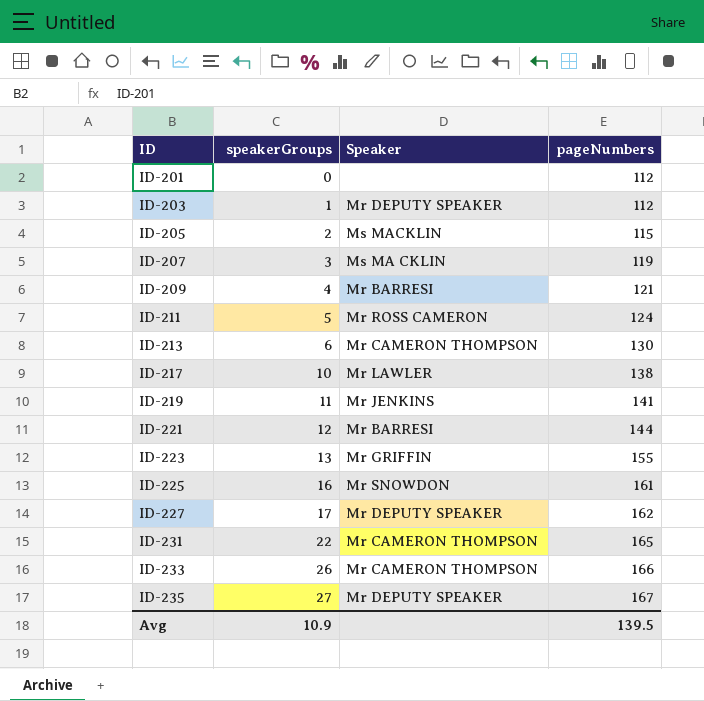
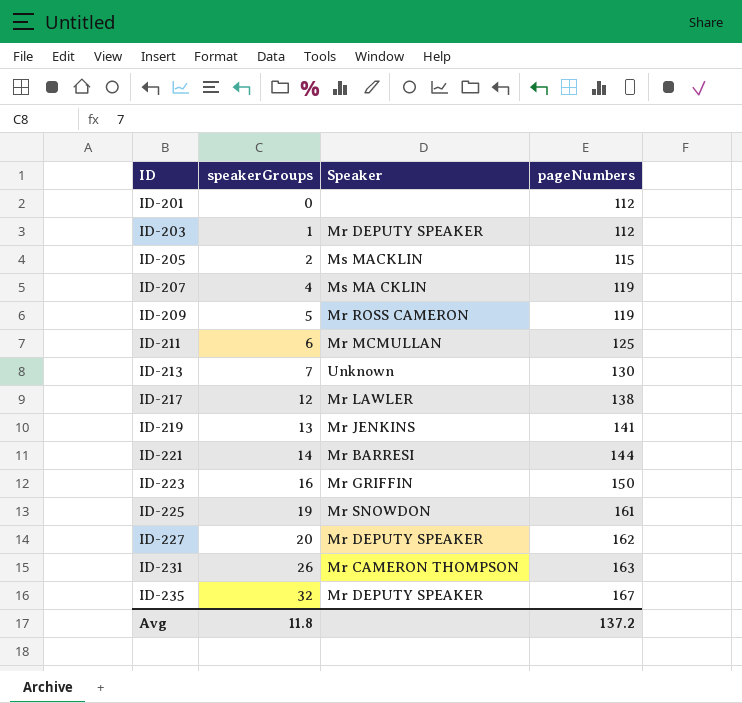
row ID-233: 26 | Mr CAMERON THOMPSON | 166 -> none
ID-207 | speakerGroups: 3 -> 4
ID-209 | speakerGroups: 4 -> 5
ID-209 | Speaker: Mr BARRESI -> Mr ROSS CAMERON
ID-209 | pageNumbers: 121 -> 119
ID-211 | speakerGroups: 5 -> 6
ID-211 | Speaker: Mr ROSS CAMERON -> Mr MCMULLAN
ID-211 | pageNumbers: 124 -> 125
ID-213 | speakerGroups: 6 -> 7
ID-213 | Speaker: Mr CAMERON THOMPSON -> Unknown
ID-217 | speakerGroups: 10 -> 12
ID-219 | speakerGroups: 11 -> 13
ID-221 | speakerGroups: 12 -> 14
ID-223 | speakerGroups: 13 -> 16
ID-223 | pageNumbers: 155 -> 150
ID-225 | speakerGroups: 16 -> 19
ID-227 | speakerGroups: 17 -> 20
ID-231 | speakerGroups: 22 -> 26
ID-231 | pageNumbers: 165 -> 163
ID-235 | speakerGroups: 27 -> 32
Avg | speakerGroups: 10.9 -> 11.8
Avg | pageNumbers: 139.5 -> 137.2

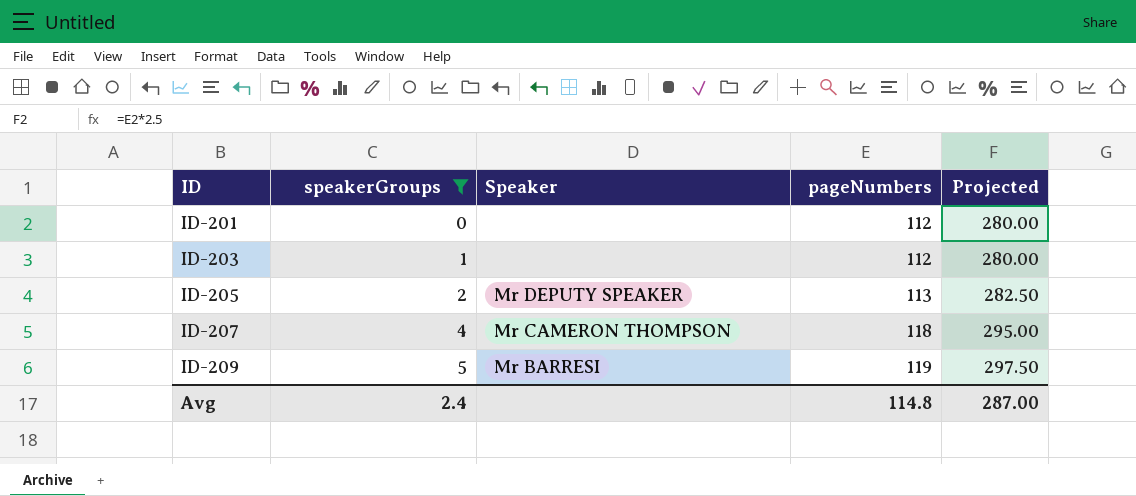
filter: none -> speakerGroups <= 5
column Projected | formula: none -> [pageNumbers] * 2.5
ID-203 | Speaker: Mr DEPUTY SPEAKER -> none
ID-205 | Speaker: Ms MACKLIN -> Mr DEPUTY SPEAKER
ID-205 | pageNumbers: 115 -> 113
ID-207 | Speaker: Ms MA CKLIN -> Mr CAMERON THOMPSON
ID-207 | pageNumbers: 119 -> 118
ID-209 | Speaker: Mr ROSS CAMERON -> Mr BARRESI
Avg | speakerGroups: 11.8 -> 2.4
Avg | pageNumbers: 137.2 -> 114.8

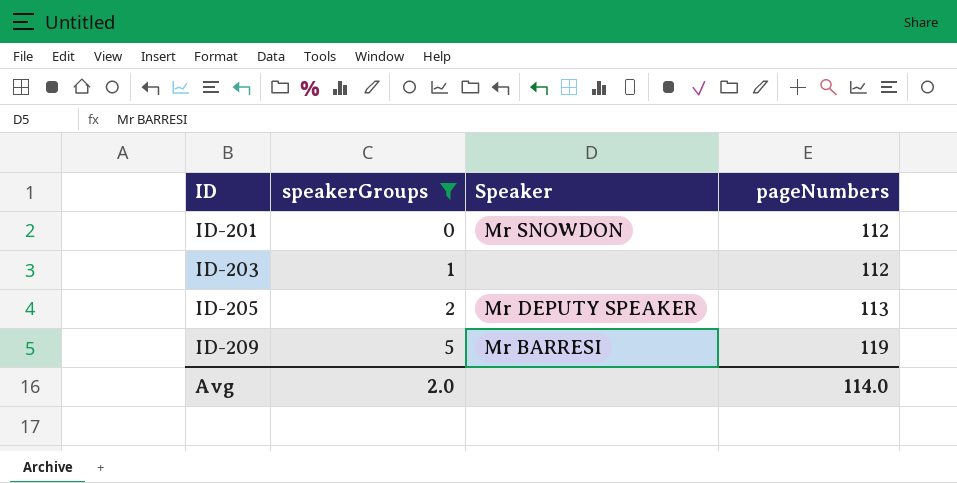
column Projected | formula: [pageNumbers] * 2.5 -> none
row ID-207: 4 | Mr CAMERON THOMPSON | 118 | 295.00 -> none
ID-201 | Speaker: none -> Mr SNOWDON
Avg | speakerGroups: 2.4 -> 2.0
Avg | pageNumbers: 114.8 -> 114.0

